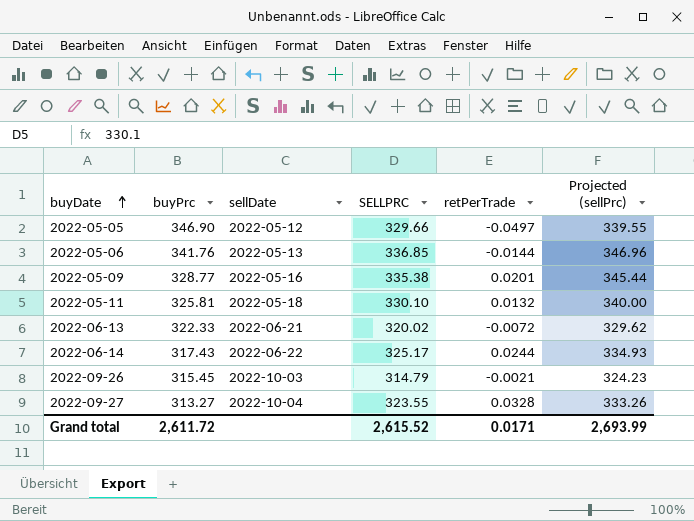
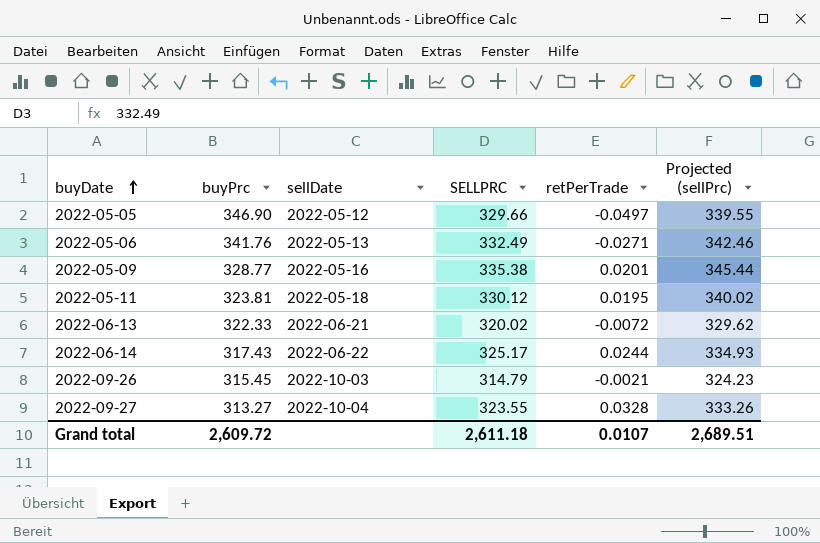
2022-05-06 | SELLPRC: 336.85 -> 332.49
2022-05-06 | retPerTrade: -0.0144 -> -0.0271
2022-05-06 | Projected (sellPrc): 346.96 -> 342.46
2022-05-11 | buyPrc: 325.81 -> 323.81
2022-05-11 | SELLPRC: 330.10 -> 330.12
2022-05-11 | retPerTrade: 0.0132 -> 0.0195
2022-05-11 | Projected (sellPrc): 340.00 -> 340.02
Grand total | buyPrc: 2,611.72 -> 2,609.72
Grand total | SELLPRC: 2,615.52 -> 2,611.18
Grand total | retPerTrade: 0.0171 -> 0.0107
Grand total | Projected (sellPrc): 2,693.99 -> 2,689.51

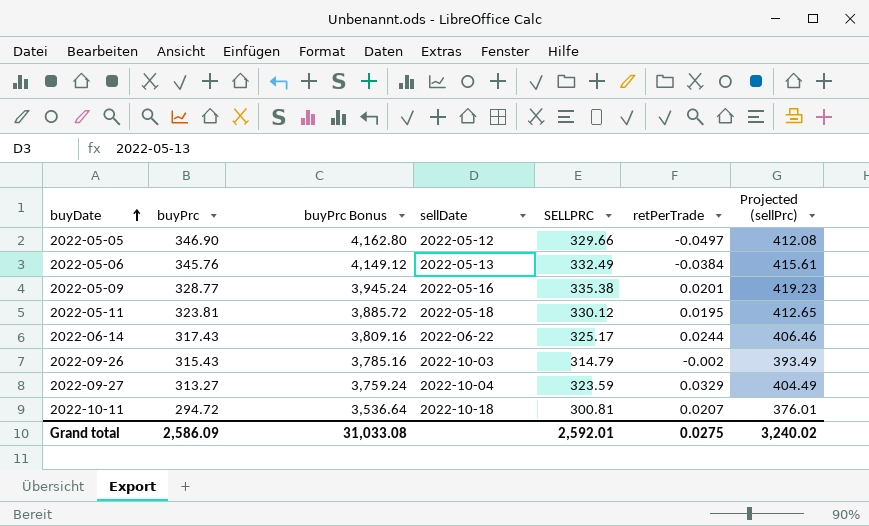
column buyPrc Bonus | formula: none -> [buyPrc] * 12
column Projected (sellPrc) | formula: [SELLPRC] * 1.03 -> [SELLPRC] * 1.25
row 2022-06-13: 322.33 | 2022-06-21 | 320.02 | -0.0072 | 329.62 -> none
2022-05-06 | buyPrc: 341.76 -> 345.76
2022-05-06 | retPerTrade: -0.0271 -> -0.0384
2022-09-26 | buyPrc: 315.45 -> 315.43
2022-09-26 | retPerTrade: -0.0021 -> -0.002
2022-09-27 | SELLPRC: 323.55 -> 323.59
2022-09-27 | retPerTrade: 0.0328 -> 0.0329
row 2022-10-11: none -> 294.72 | 3,536.64 | 2022-10-18 | 300.81 | 0.0207 | 376.01
Grand total | buyPrc: 2,609.72 -> 2,586.09
Grand total | SELLPRC: 2,611.18 -> 2,592.01
Grand total | retPerTrade: 0.0107 -> 0.0275
Grand total | Projected (sellPrc): 2,689.51 -> 3,240.02

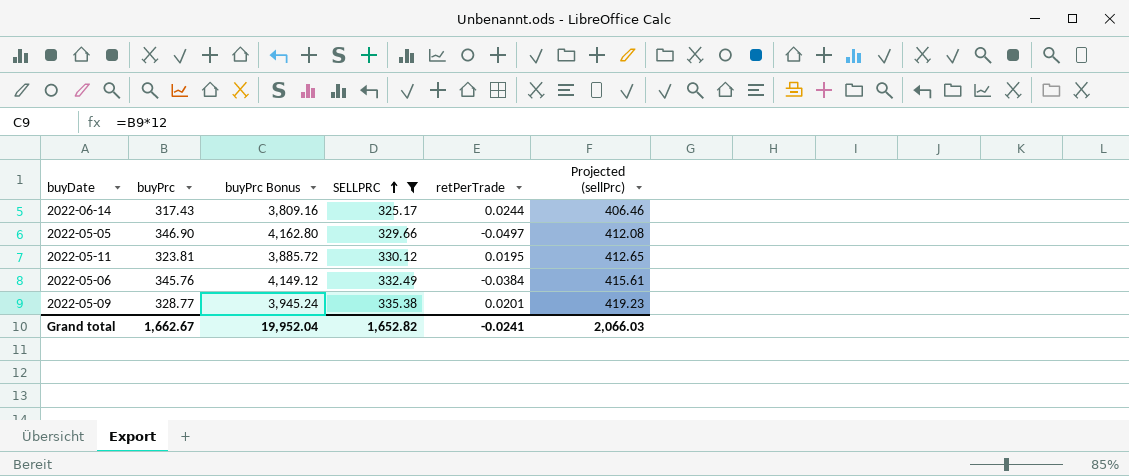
filter: none -> SELLPRC >= 325.17
row order: buyDate ascending -> SELLPRC ascending
column sellDate | position: 4 -> none
Grand total | buyPrc: 2,586.09 -> 1,662.67
Grand total | buyPrc Bonus: 31,033.08 -> 19,952.04
Grand total | SELLPRC: 2,592.01 -> 1,652.82
Grand total | retPerTrade: 0.0275 -> -0.0241
Grand total | Projected (sellPrc): 3,240.02 -> 2,066.03

